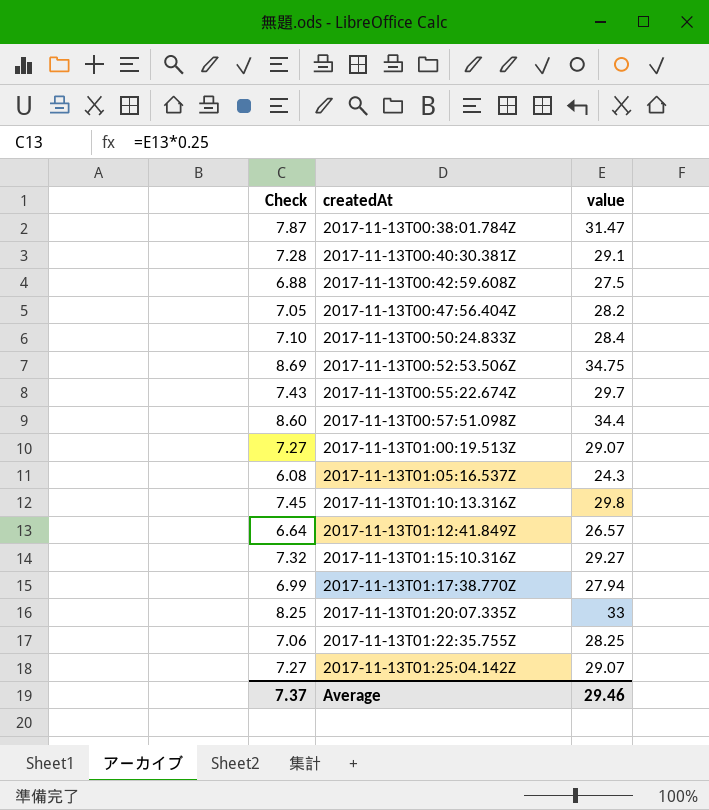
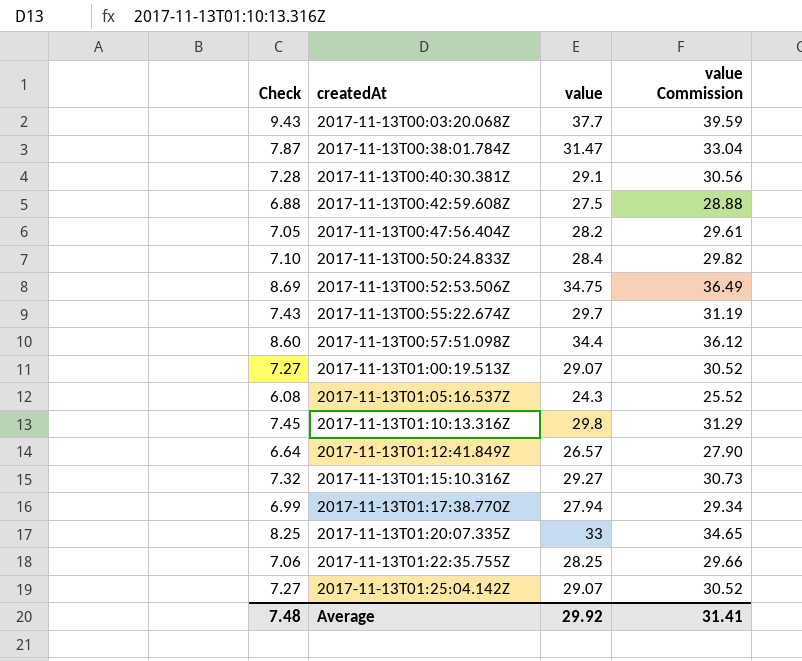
column value Commission | formula: none -> [value] * 1.05
row 2017-11-13T00:03:20.068Z: none -> 9.43 | 37.7 | 39.59
Average | Check: 7.37 -> 7.48
Average | value: 29.46 -> 29.92

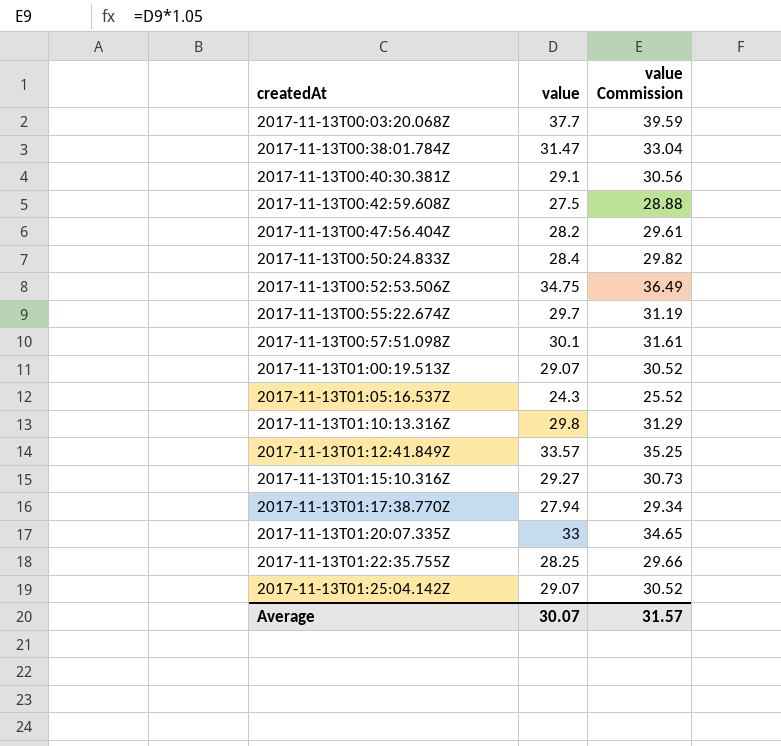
column Check | formula: [value] * 0.25 -> none
2017-11-13T00:57:51.098Z | value: 34.4 -> 30.1
2017-11-13T00:57:51.098Z | value Commission: 36.12 -> 31.61
2017-11-13T01:12:41.849Z | value: 26.57 -> 33.57
2017-11-13T01:12:41.849Z | value Commission: 27.90 -> 35.25
Average | value: 29.92 -> 30.07
Average | value Commission: 31.41 -> 31.57

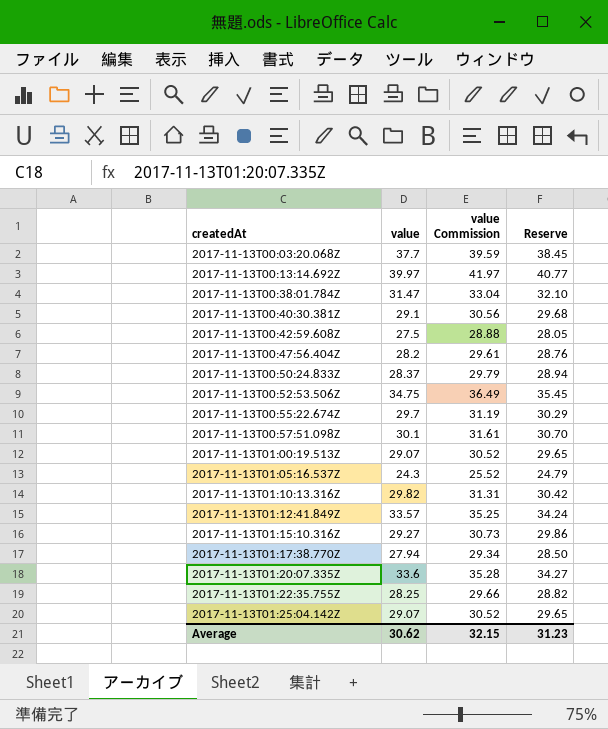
column Reserve | formula: none -> [value] * 1.02
row 2017-11-13T00:13:14.692Z: none -> 39.97 | 41.97 | 40.77
2017-11-13T00:50:24.833Z | value: 28.4 -> 28.37
2017-11-13T00:50:24.833Z | value Commission: 29.82 -> 29.79
2017-11-13T01:10:13.316Z | value: 29.8 -> 29.82
2017-11-13T01:10:13.316Z | value Commission: 31.29 -> 31.31
2017-11-13T01:20:07.335Z | value: 33 -> 33.6
2017-11-13T01:20:07.335Z | value Commission: 34.65 -> 35.28
Average | value: 30.07 -> 30.62
Average | value Commission: 31.57 -> 32.15

